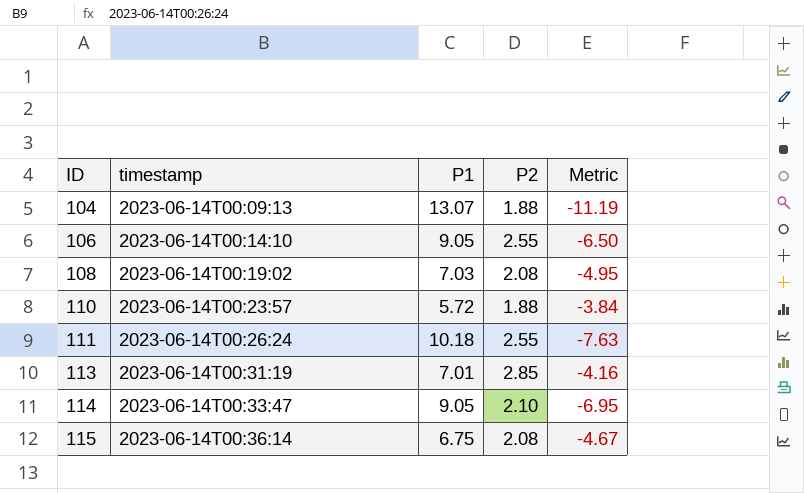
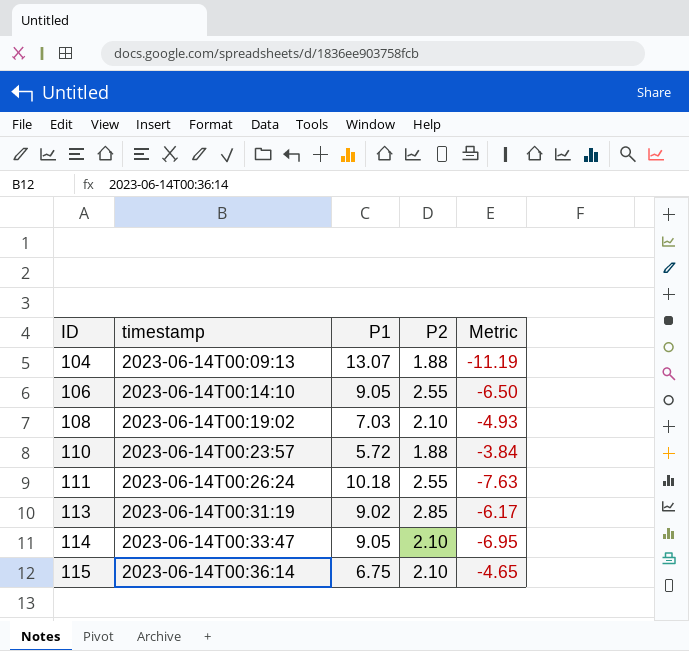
108 | P2: 2.08 -> 2.10
108 | Metric: -4.95 -> -4.93
113 | P1: 7.01 -> 9.02
113 | Metric: -4.16 -> -6.17
115 | P2: 2.08 -> 2.10
115 | Metric: -4.67 -> -4.65

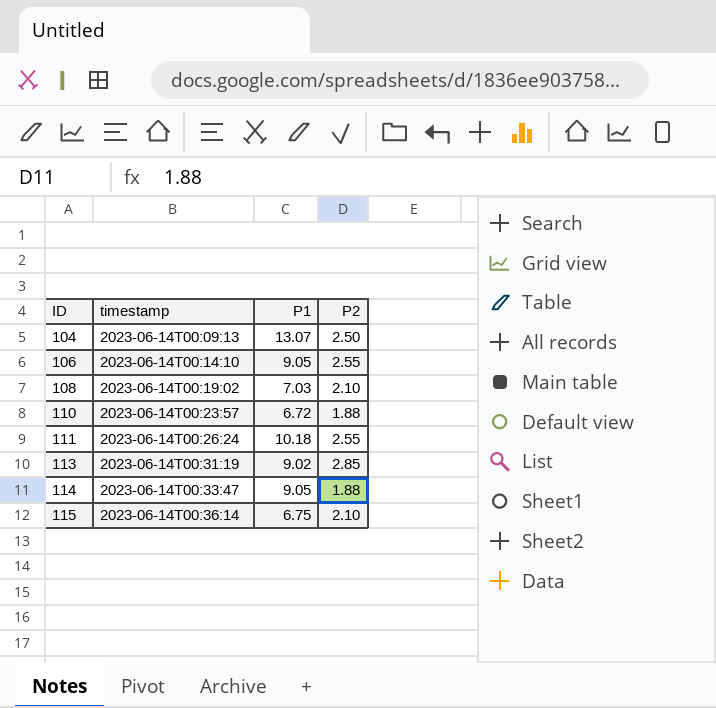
column Metric | formula: [P2] - [P1] -> none
104 | P2: 1.88 -> 2.50
110 | P1: 5.72 -> 6.72
114 | P2: 2.10 -> 1.88

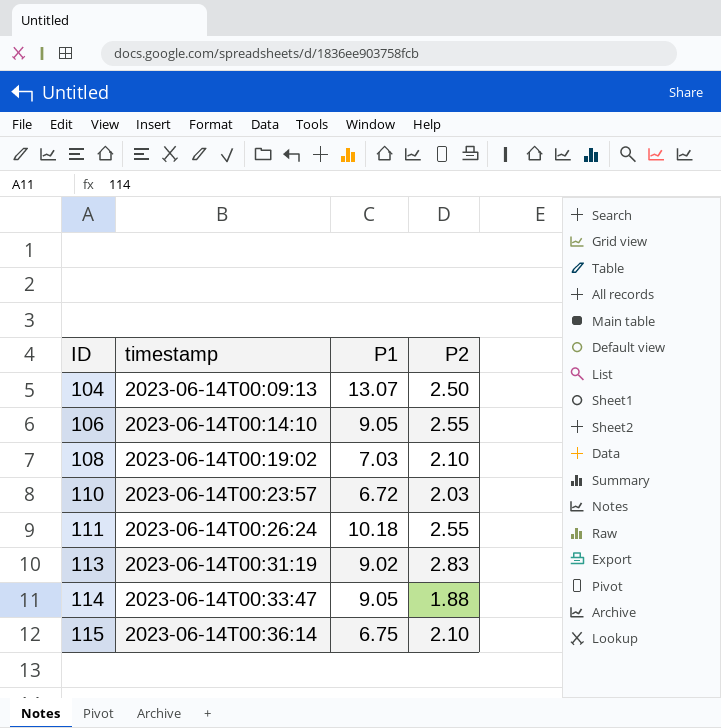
110 | P2: 1.88 -> 2.03
113 | P2: 2.85 -> 2.83

